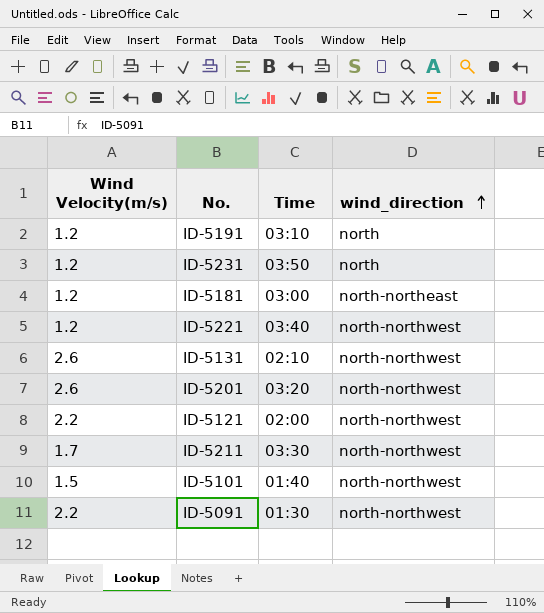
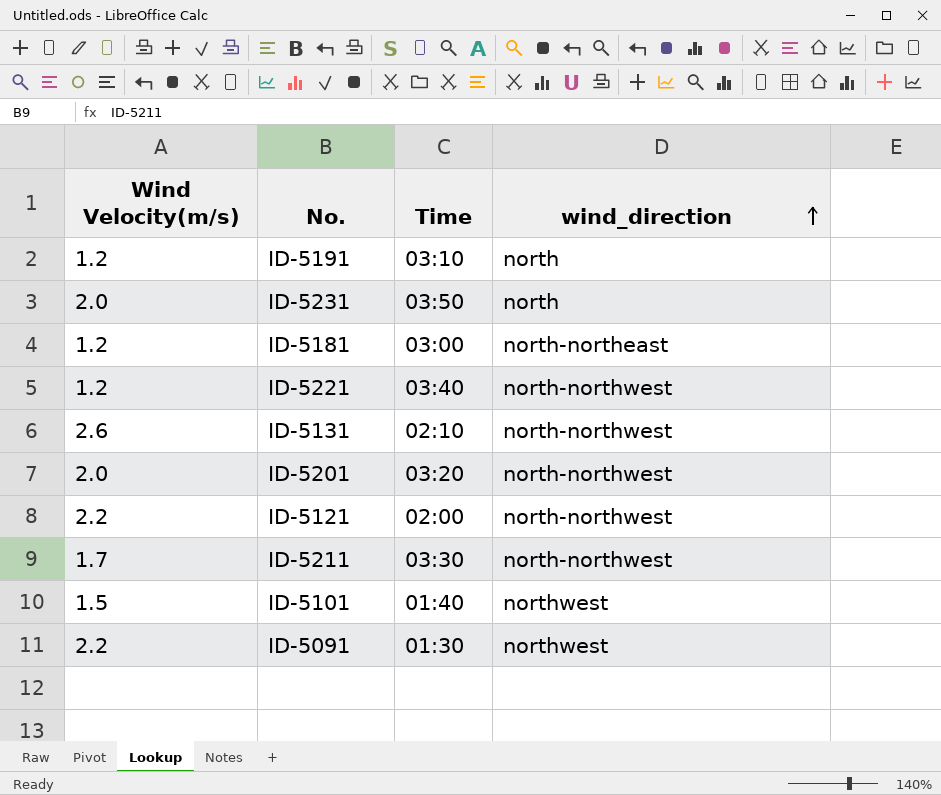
ID-5231 | Wind Velocity(m/s): 1.2 -> 2.0
ID-5201 | Wind Velocity(m/s): 2.6 -> 2.0
ID-5101 | wind_direction: north-northwest -> northwest
ID-5091 | wind_direction: north-northwest -> northwest

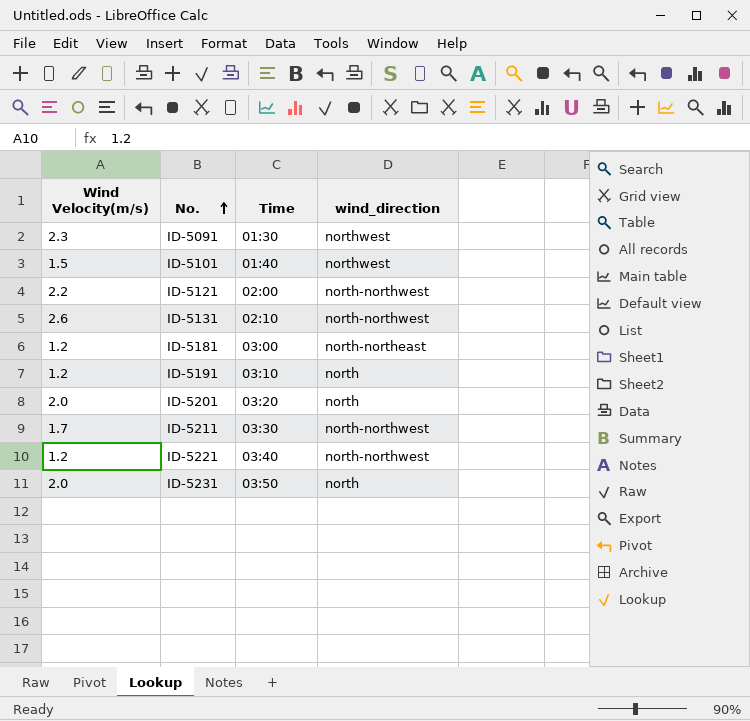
row order: wind_direction ascending -> No. ascending
ID-5091 | Wind Velocity(m/s): 2.2 -> 2.3
ID-5201 | wind_direction: north-northwest -> north

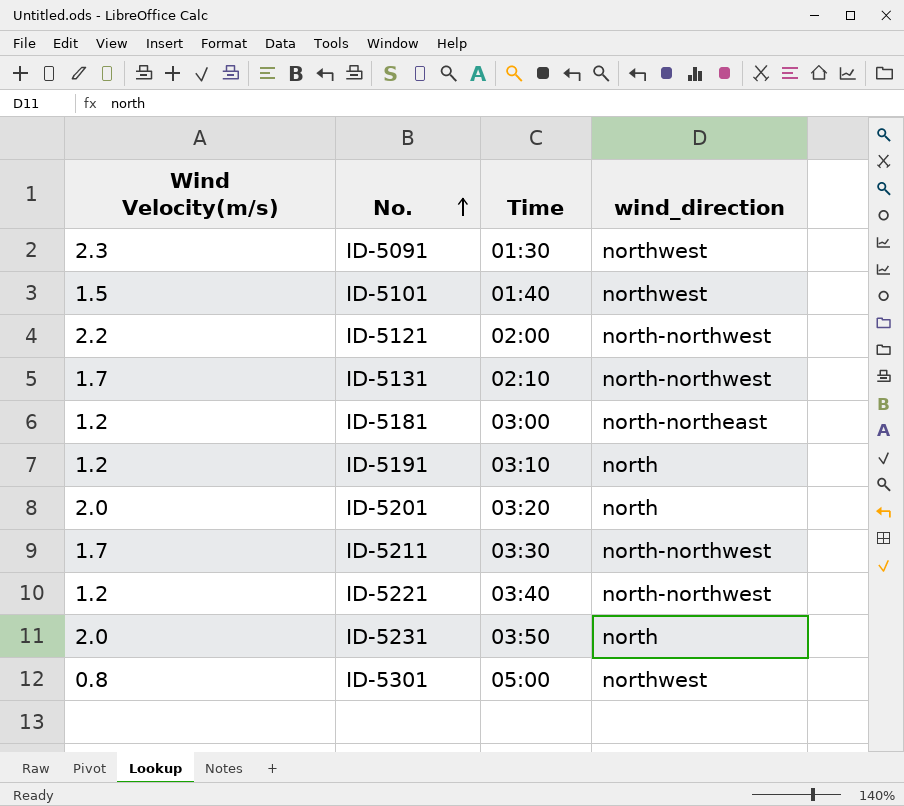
ID-5131 | Wind Velocity(m/s): 2.6 -> 1.7
row ID-5301: none -> 0.8 | 05:00 | northwest

